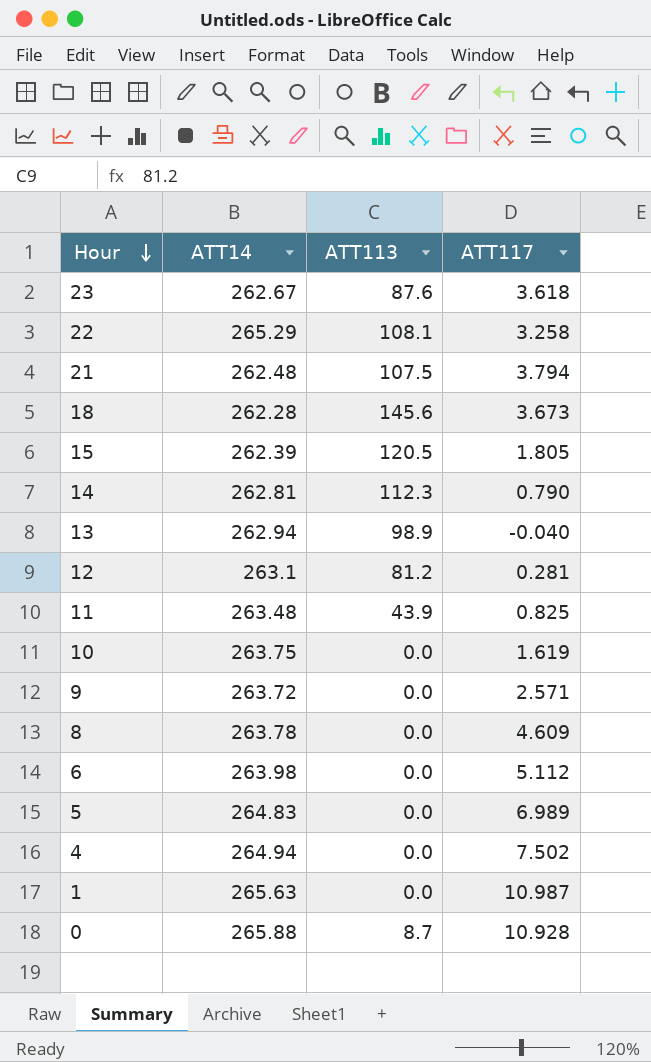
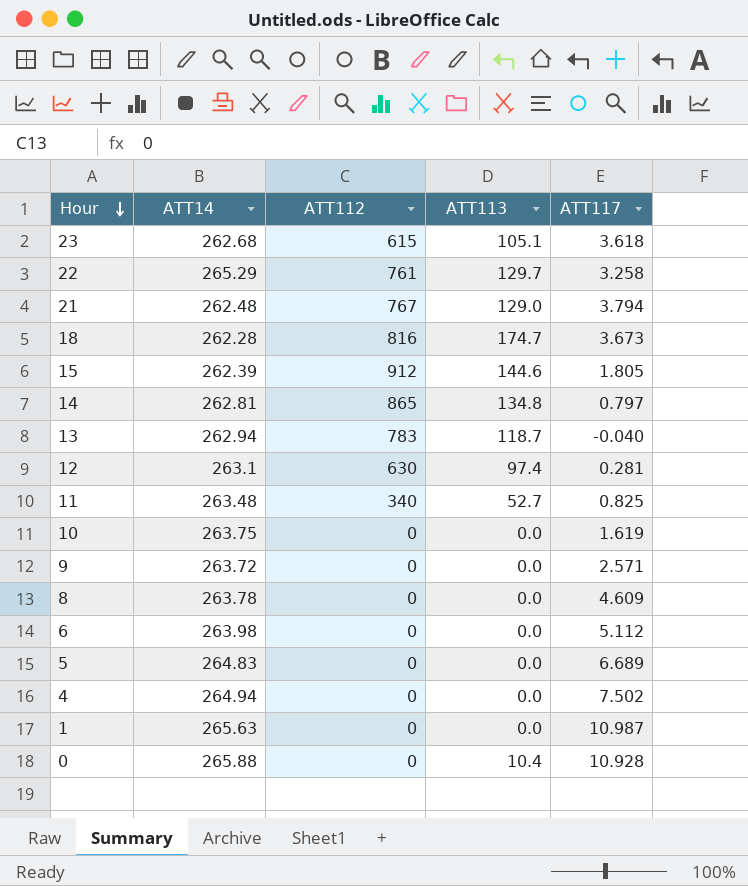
column ATT112 | position: none -> 3
23 | ATT14: 262.67 -> 262.68
23 | ATT113: 87.6 -> 105.1
22 | ATT113: 108.1 -> 129.7
21 | ATT113: 107.5 -> 129.0
18 | ATT113: 145.6 -> 174.7
15 | ATT113: 120.5 -> 144.6
14 | ATT113: 112.3 -> 134.8
14 | ATT117: 0.790 -> 0.797
13 | ATT113: 98.9 -> 118.7
12 | ATT113: 81.2 -> 97.4
11 | ATT113: 43.9 -> 52.7
5 | ATT117: 6.989 -> 6.689
0 | ATT113: 8.7 -> 10.4

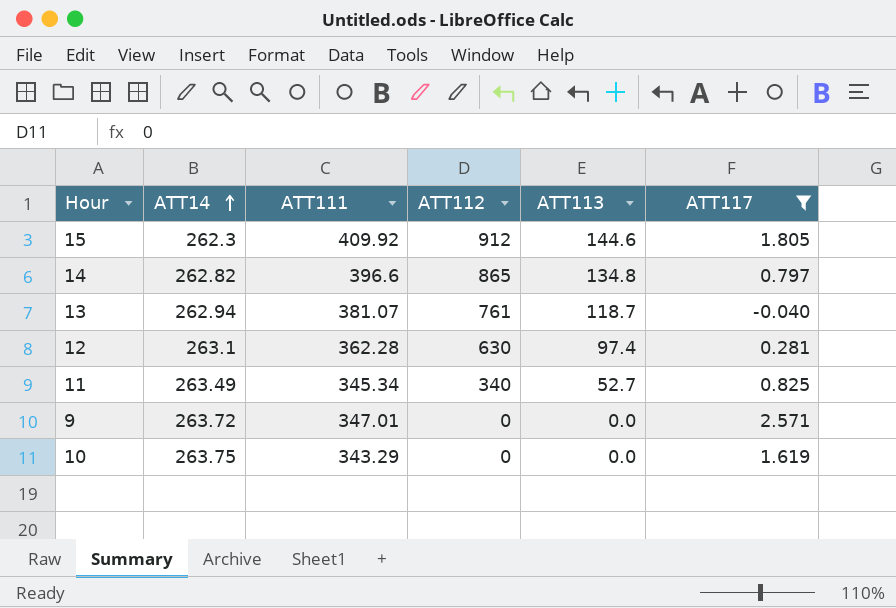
filter: none -> ATT117 <= 2.571
row order: Hour descending -> ATT14 ascending
column ATT111 | position: none -> 3
15 | ATT14: 262.39 -> 262.3
14 | ATT14: 262.81 -> 262.82
13 | ATT112: 783 -> 761
11 | ATT14: 263.48 -> 263.49

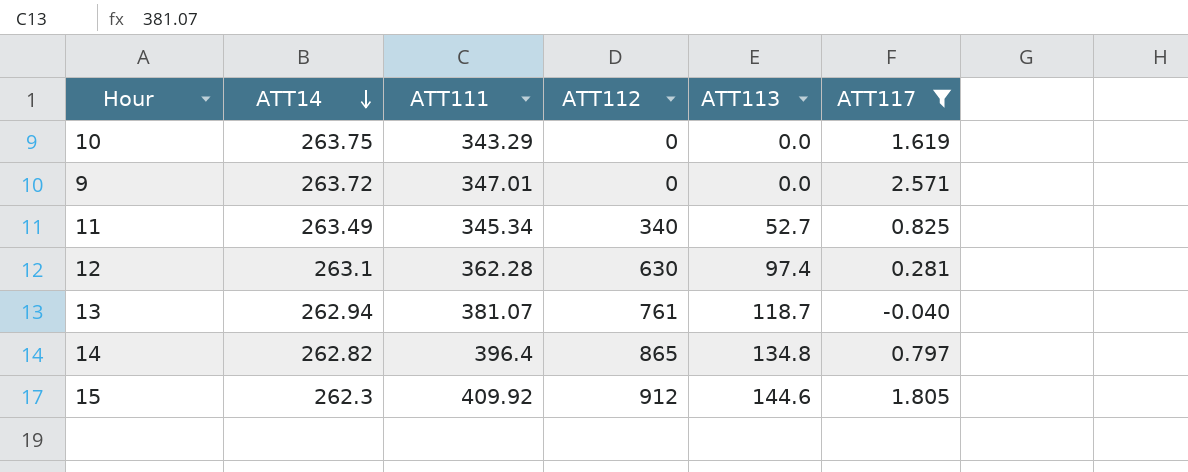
row order: ATT14 ascending -> ATT14 descending
14 | ATT111: 396.6 -> 396.4

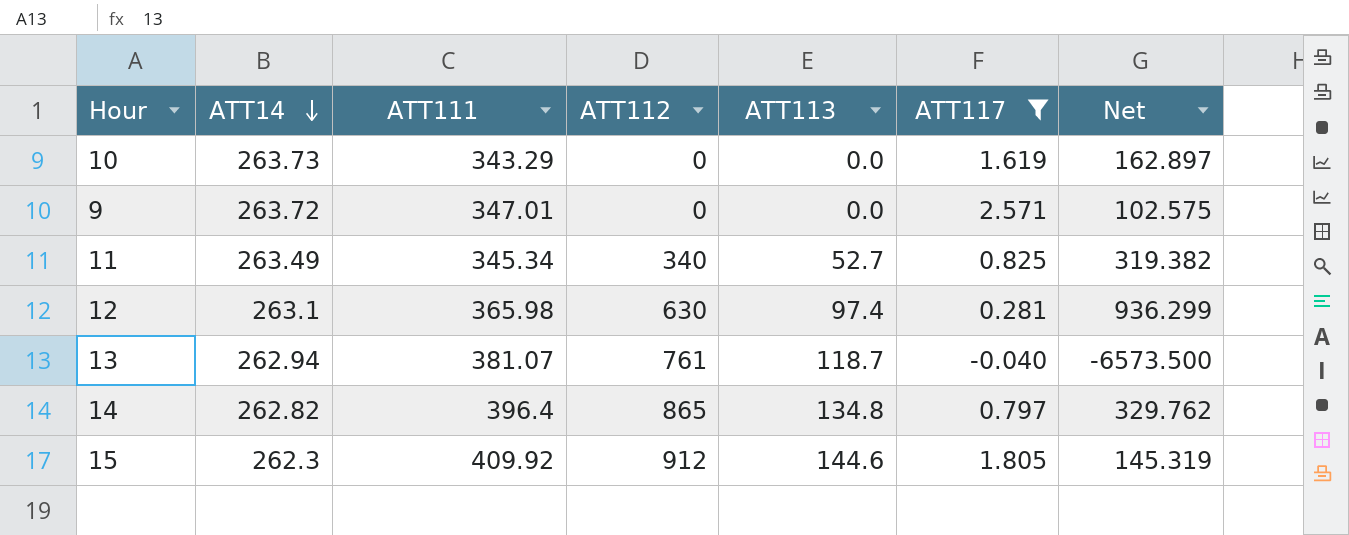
column Net | formula: none -> [ATT14] / [ATT117]
10 | ATT14: 263.75 -> 263.73
12 | ATT111: 362.28 -> 365.98

